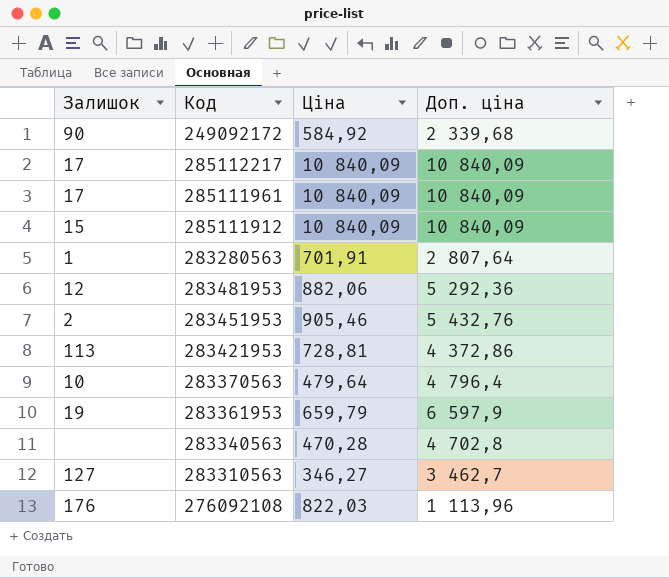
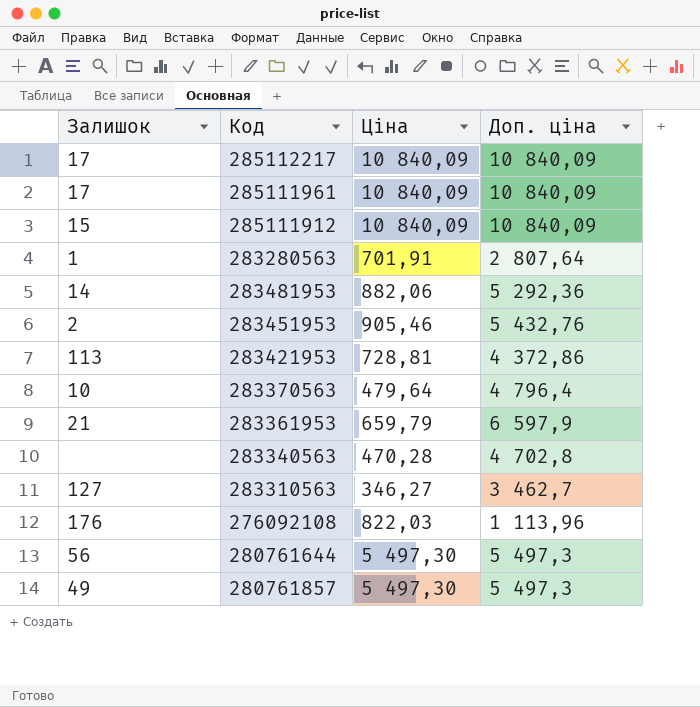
row 249092172: 90 | 584,92 | 2 339,68 -> none
283481953 | Залишок: 12 -> 14
283361953 | Залишок: 19 -> 21
row 280761644: none -> 56 | 5 497,30 | 5 497,3
row 280761857: none -> 49 | 5 497,30 | 5 497,3

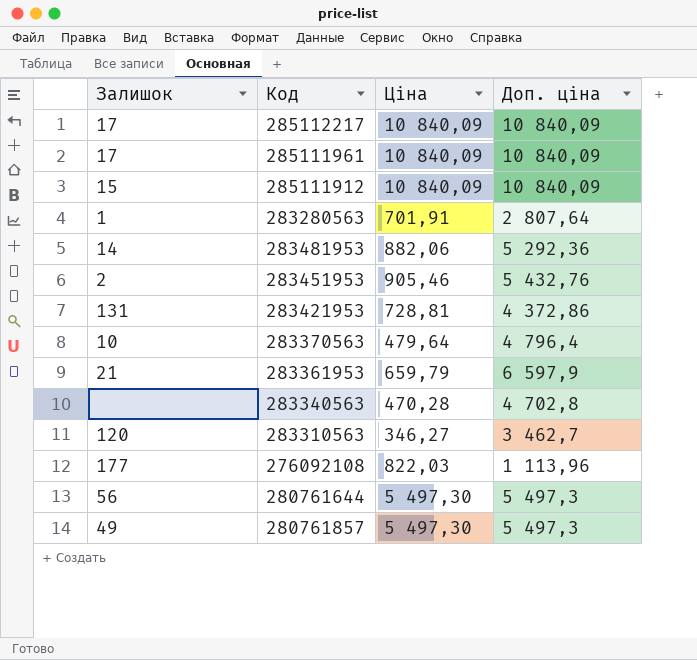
283421953 | Залишок: 113 -> 131
283310563 | Залишок: 127 -> 120
276092108 | Залишок: 176 -> 177

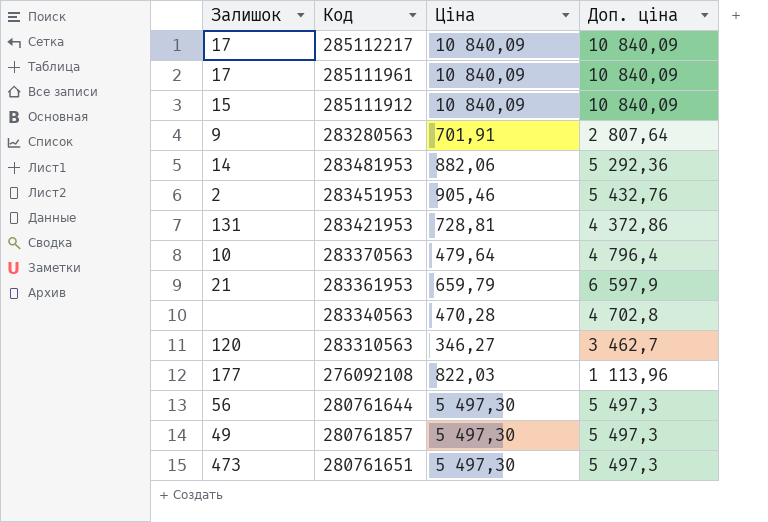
283280563 | Залишок: 1 -> 9
row 280761651: none -> 473 | 5 497,30 | 5 497,3

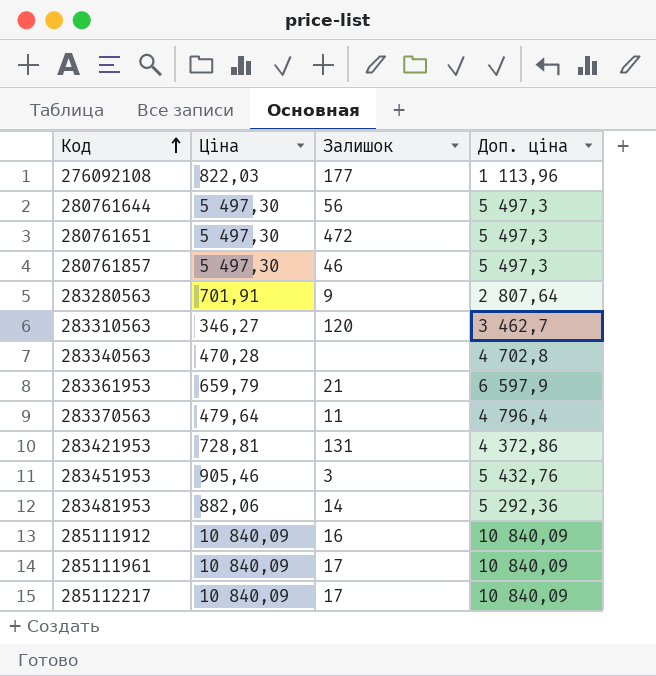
row order: none -> Код ascending
column Залишок | position: 1 -> 3
280761651 | Залишок: 473 -> 472
280761857 | Залишок: 49 -> 46
283370563 | Залишок: 10 -> 11
283451953 | Залишок: 2 -> 3
285111912 | Залишок: 15 -> 16

